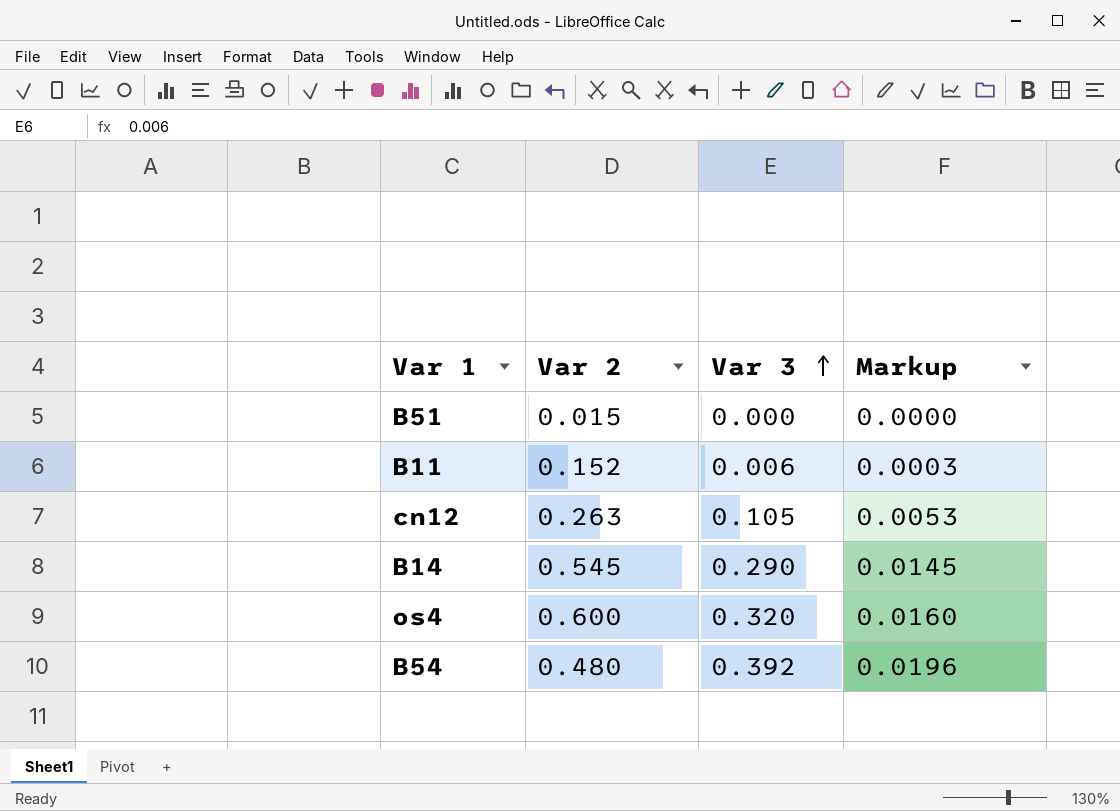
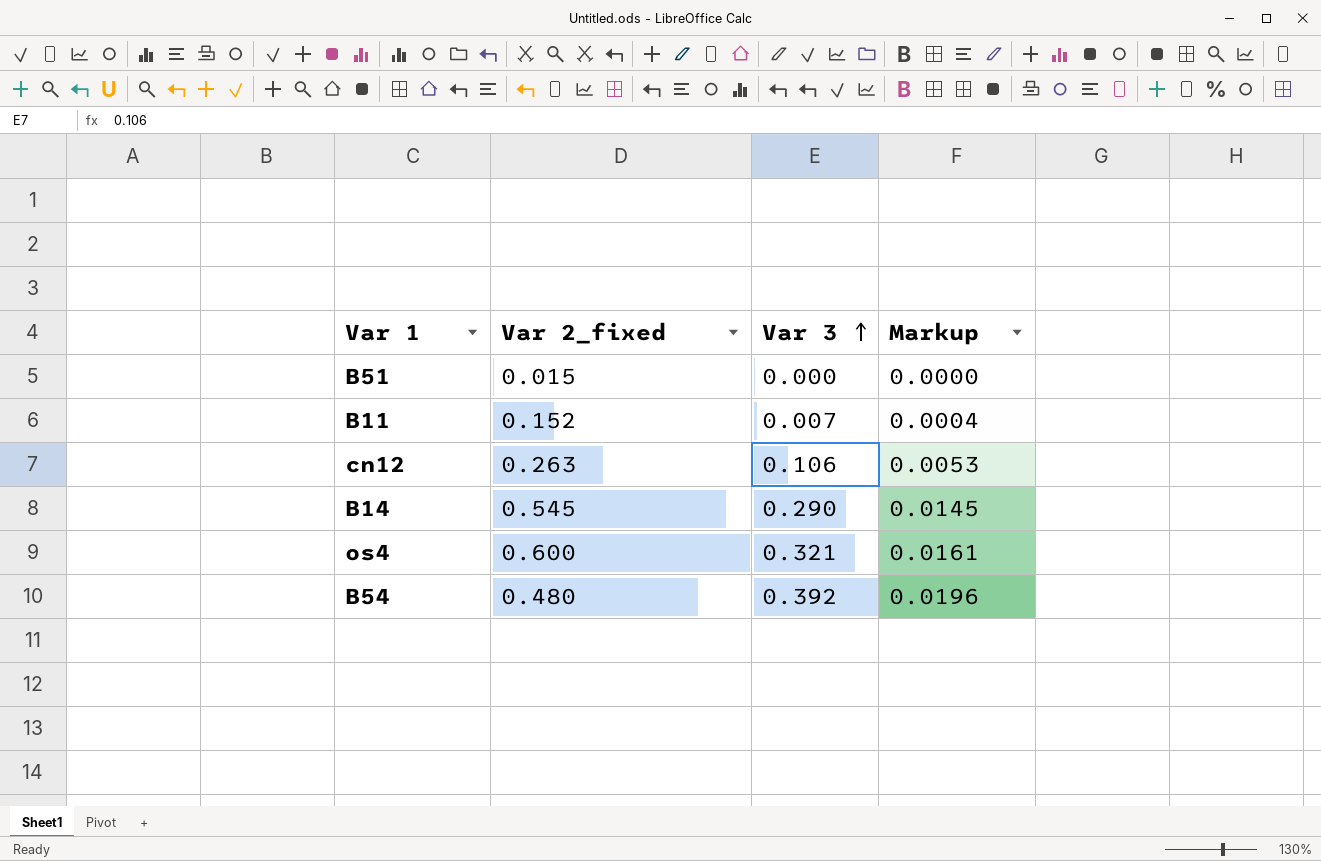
column name: Var 2 -> Var 2_fixed
B11 | Var 3: 0.006 -> 0.007
B11 | Markup: 0.0003 -> 0.0004
cn12 | Var 3: 0.105 -> 0.106
os4 | Var 3: 0.320 -> 0.321
os4 | Markup: 0.0160 -> 0.0161

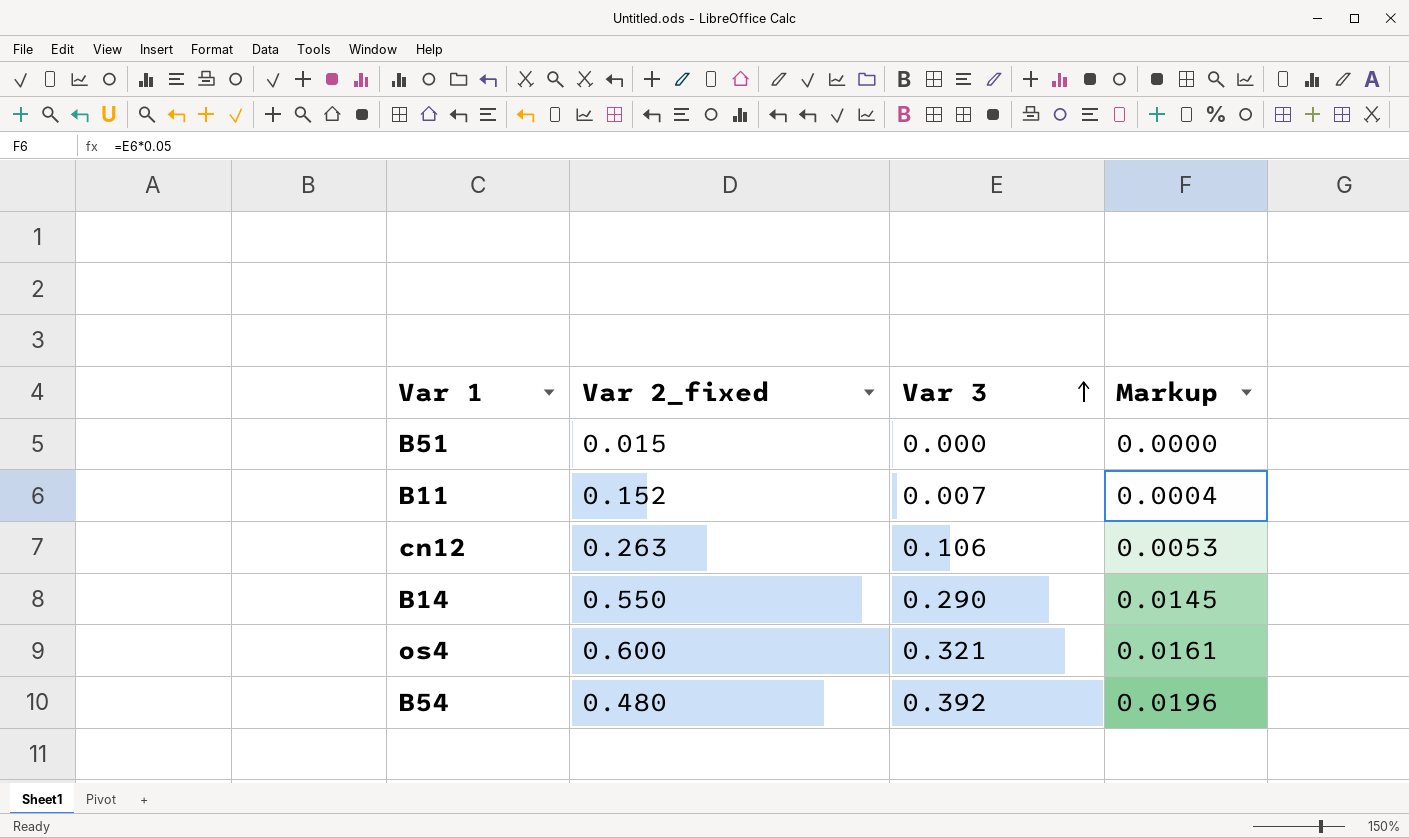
B14 | Var 2_fixed: 0.545 -> 0.550

